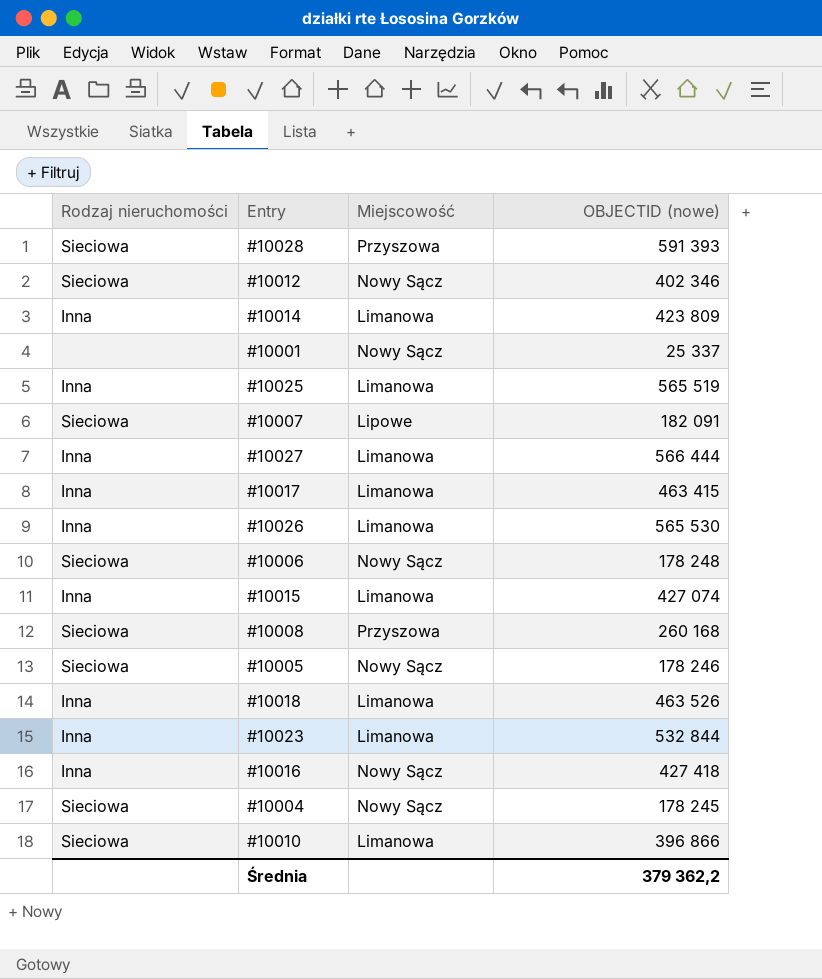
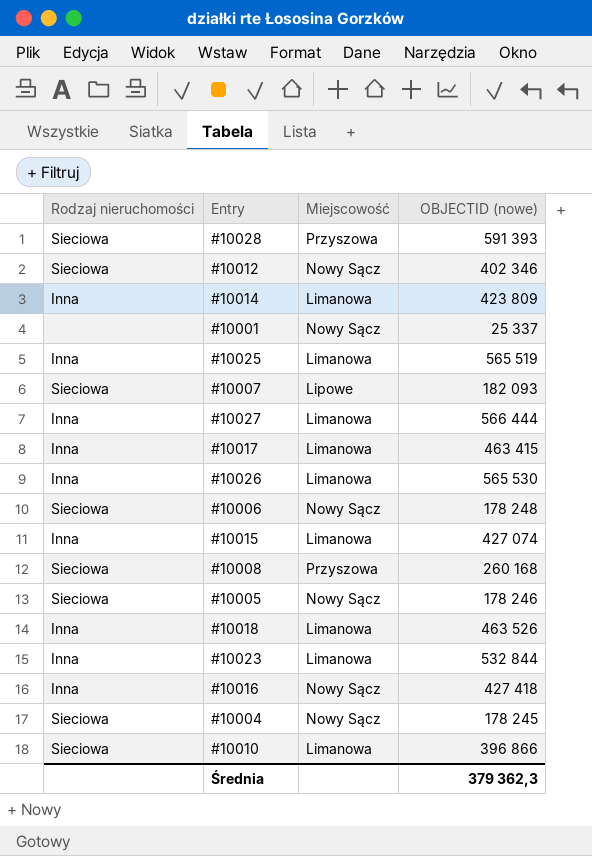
#10007 | OBJECTID (nowe): 182 091 -> 182 093
Średnia | OBJECTID (nowe): 379 362,2 -> 379 362,3

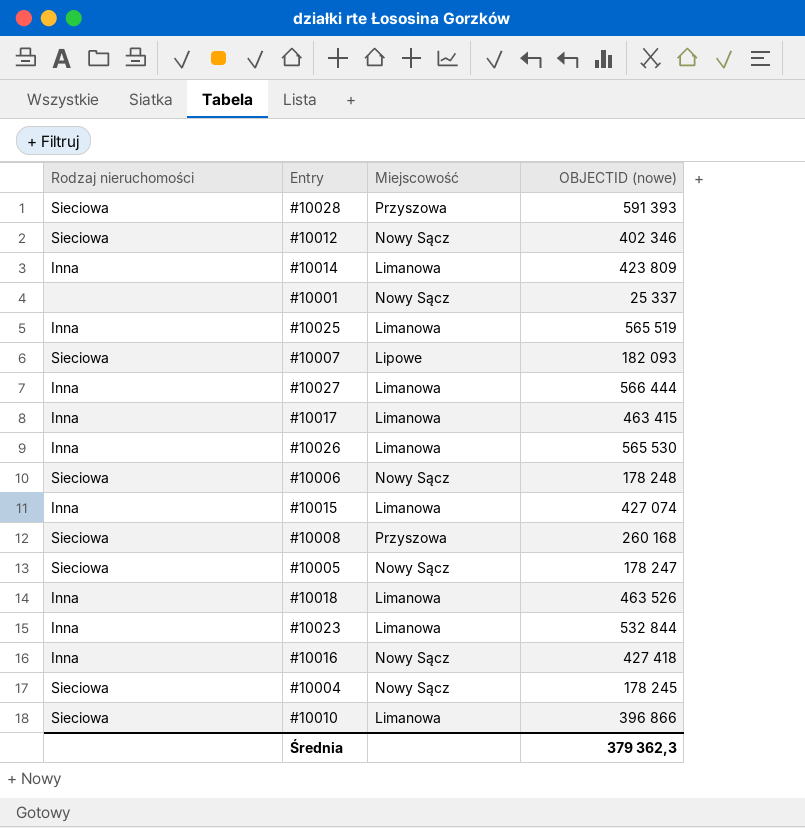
#10005 | OBJECTID (nowe): 178 246 -> 178 247

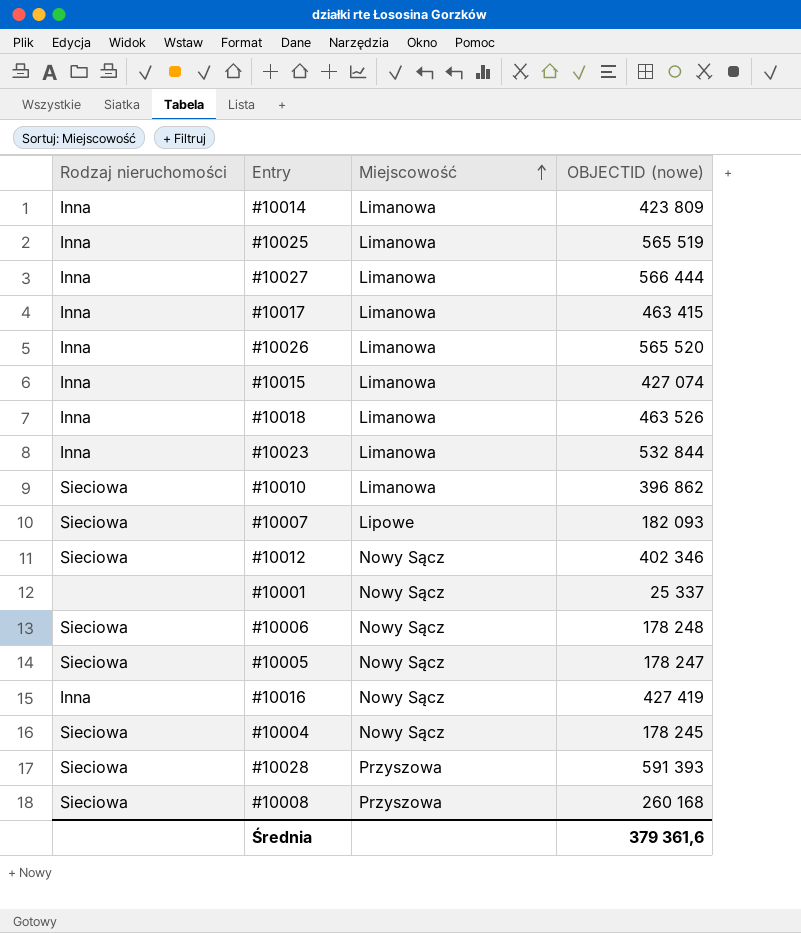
row order: none -> Miejscowość ascending
#10026 | OBJECTID (nowe): 565 530 -> 565 520
#10010 | OBJECTID (nowe): 396 866 -> 396 862
#10016 | OBJECTID (nowe): 427 418 -> 427 419
Średnia | OBJECTID (nowe): 379 362,3 -> 379 361,6

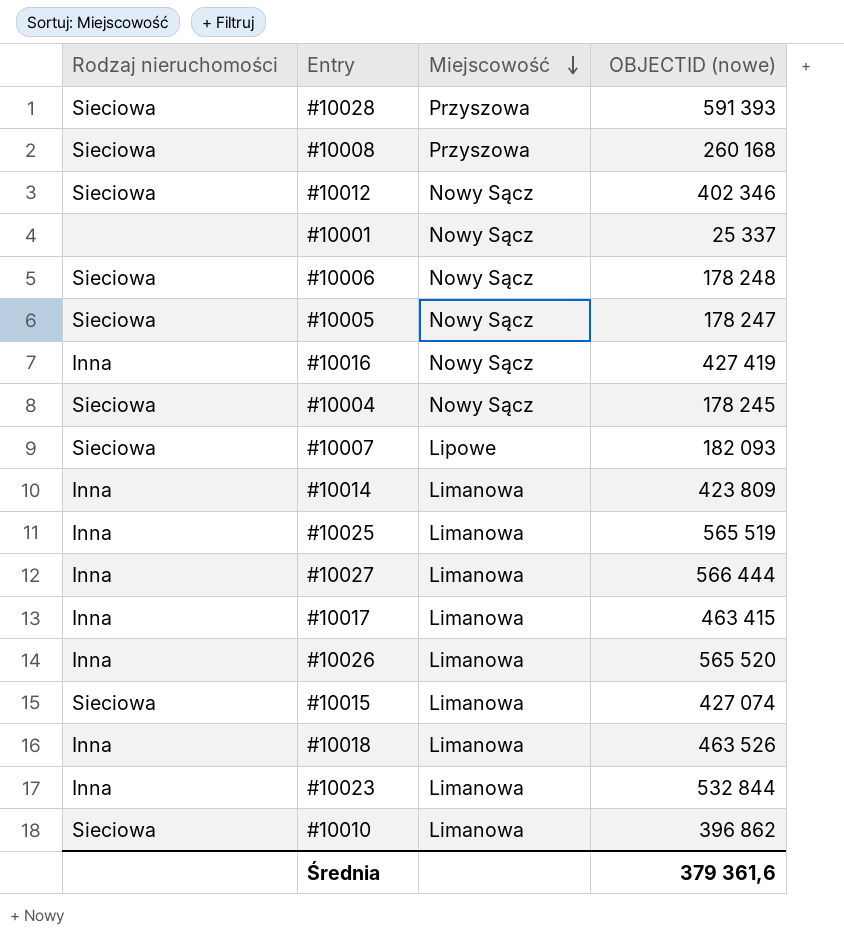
row order: Miejscowość ascending -> Miejscowość descending
#10015 | Rodzaj nieruchomości: Inna -> Sieciowa

